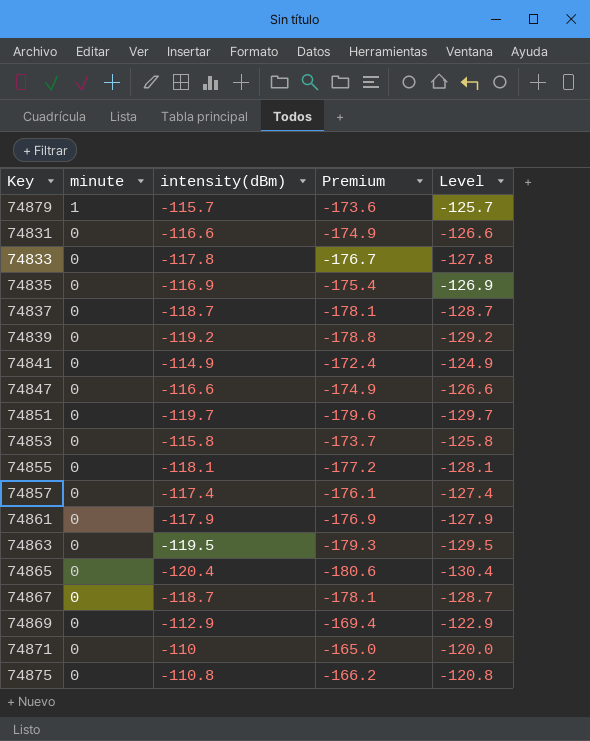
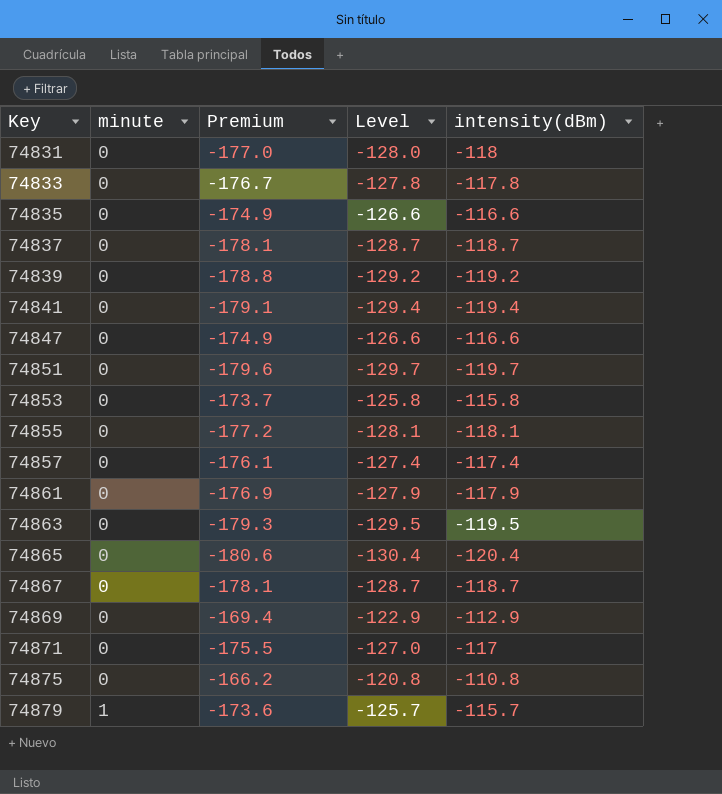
row order: minute descending -> Key ascending
column intensity(dBm) | position: 3 -> 5
74831 | Premium: -174.9 -> -177.0
74831 | Level: -126.6 -> -128.0
74831 | intensity(dBm): -116.6 -> -118
74835 | Premium: -175.4 -> -174.9
74835 | Level: -126.9 -> -126.6
74835 | intensity(dBm): -116.9 -> -116.6
74841 | Premium: -172.4 -> -179.1
74841 | Level: -124.9 -> -129.4
74841 | intensity(dBm): -114.9 -> -119.4
74871 | Premium: -165.0 -> -175.5
74871 | Level: -120.0 -> -127.0
74871 | intensity(dBm): -110 -> -117

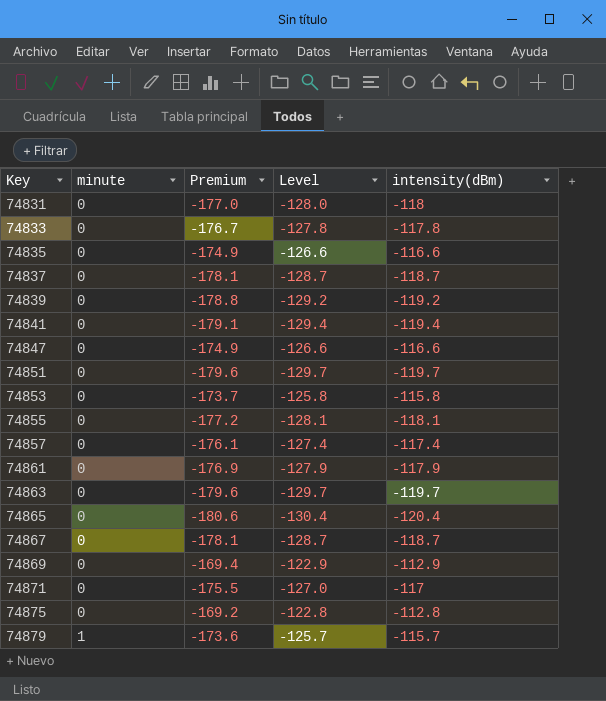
74863 | Premium: -179.3 -> -179.6
74863 | Level: -129.5 -> -129.7
74863 | intensity(dBm): -119.5 -> -119.7
74875 | Premium: -166.2 -> -169.2
74875 | Level: -120.8 -> -122.8
74875 | intensity(dBm): -110.8 -> -112.8

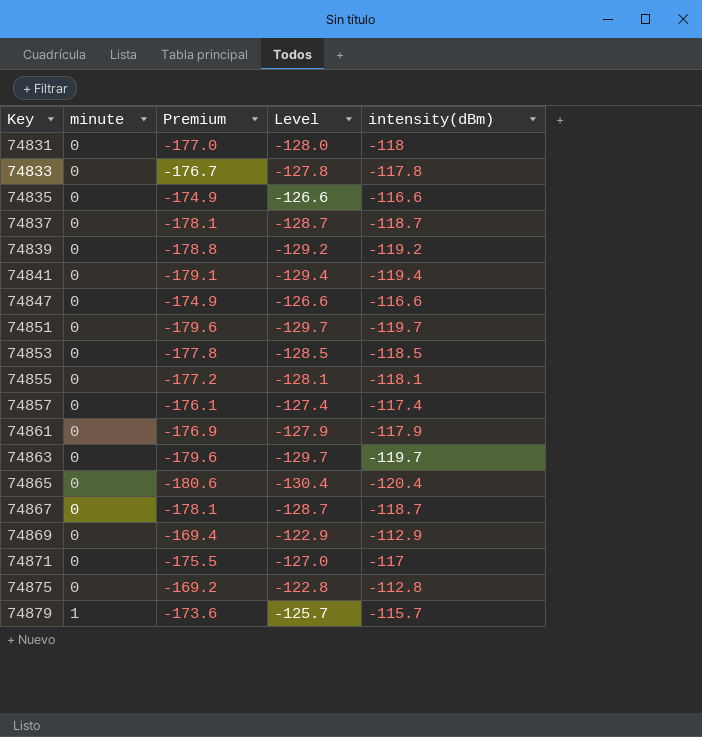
74853 | Premium: -173.7 -> -177.8
74853 | Level: -125.8 -> -128.5
74853 | intensity(dBm): -115.8 -> -118.5

